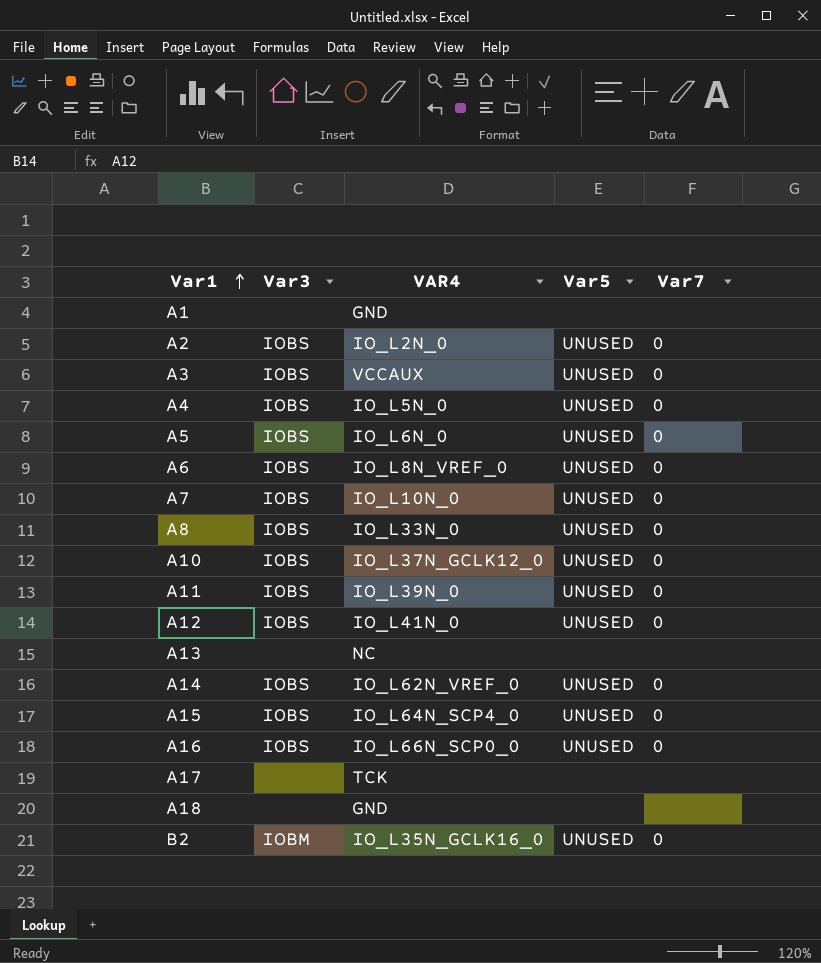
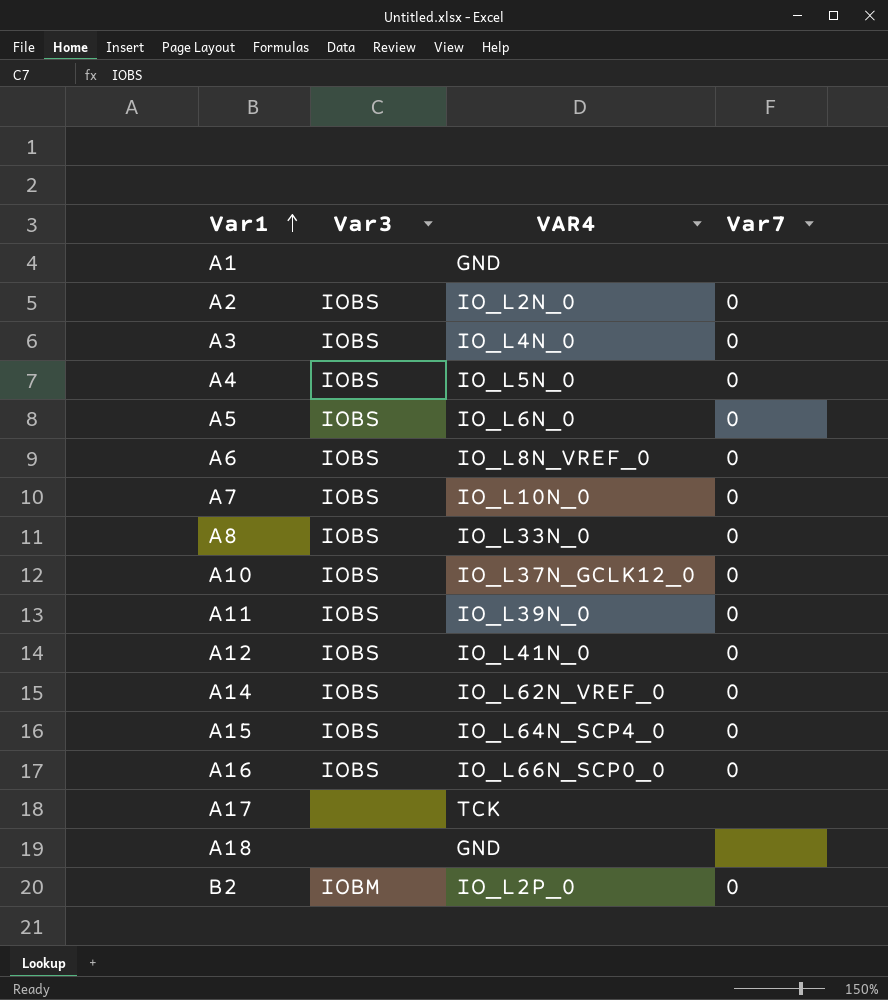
column Var5 | position: 4 -> none
row A13: none | NC | none | none -> none
A3 | VAR4: VCCAUX -> IO_L4N_0
B2 | VAR4: IO_L35N_GCLK16_0 -> IO_L2P_0

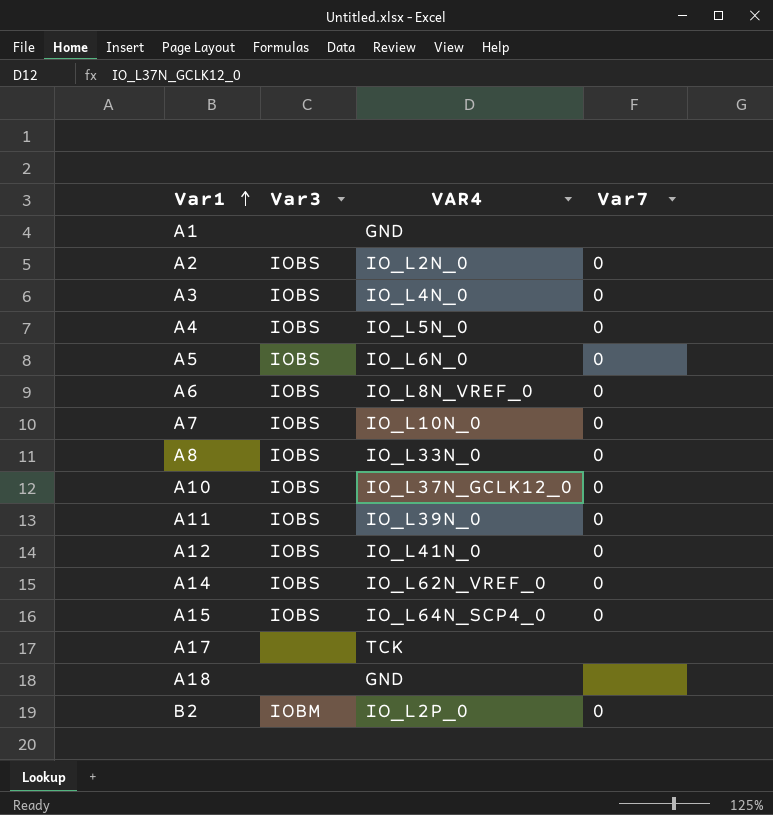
row A16: IOBS | IO_L66N_SCP0_0 | 0 -> none

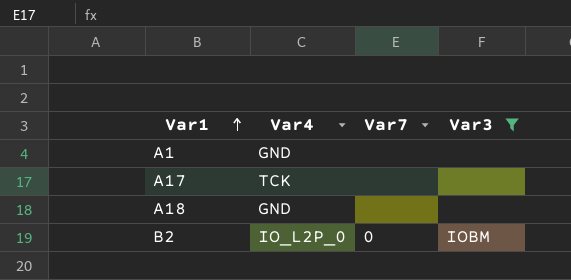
filter: none -> Var3 != IOBS
column name: VAR4 -> Var4
column Var3 | position: 2 -> 4

